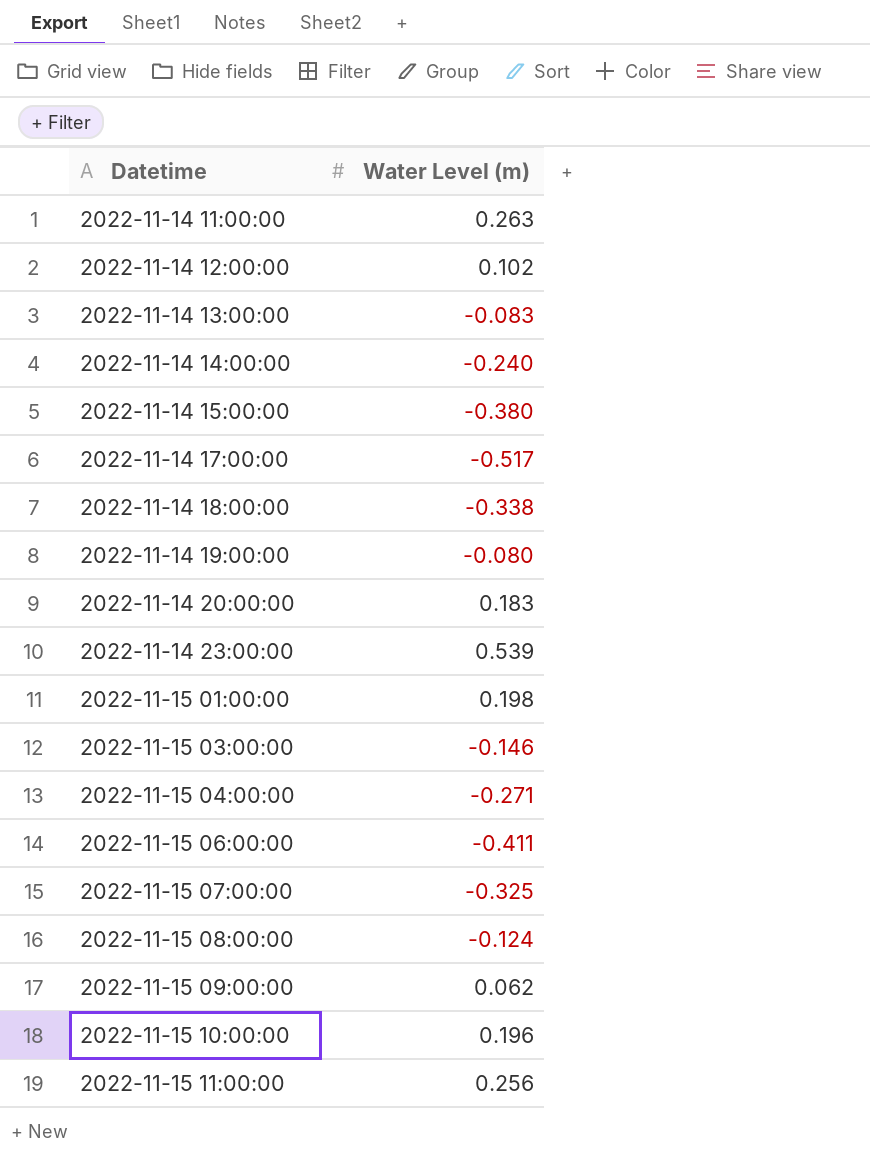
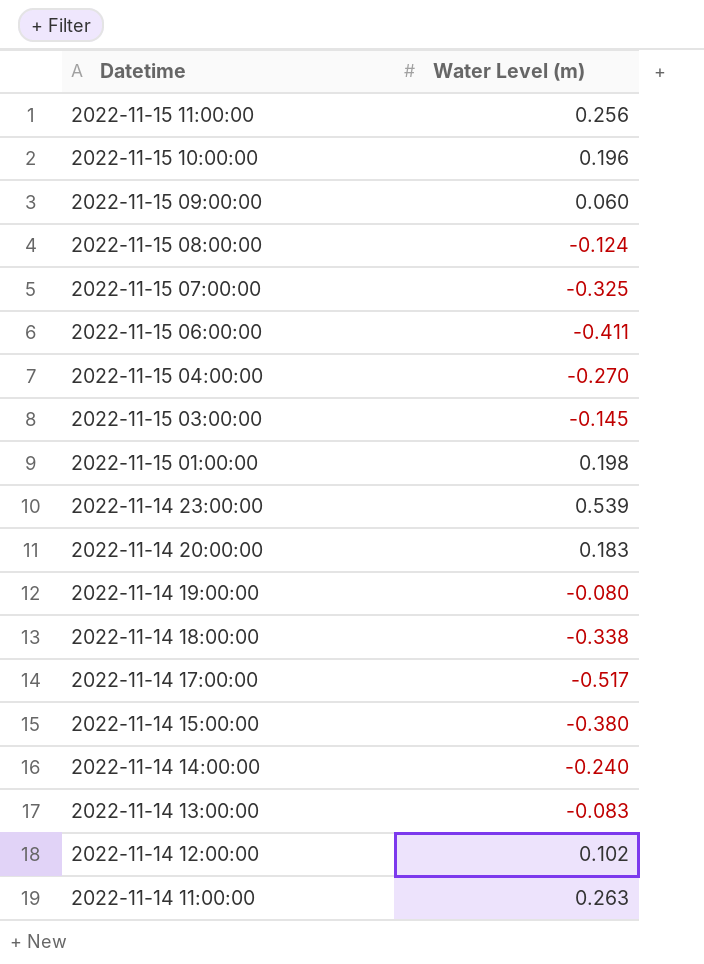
row order: Datetime ascending -> Datetime descending
2022-11-15 09:00:00 | Water Level (m): 0.062 -> 0.060
2022-11-15 04:00:00 | Water Level (m): -0.271 -> -0.270
2022-11-15 03:00:00 | Water Level (m): -0.146 -> -0.145

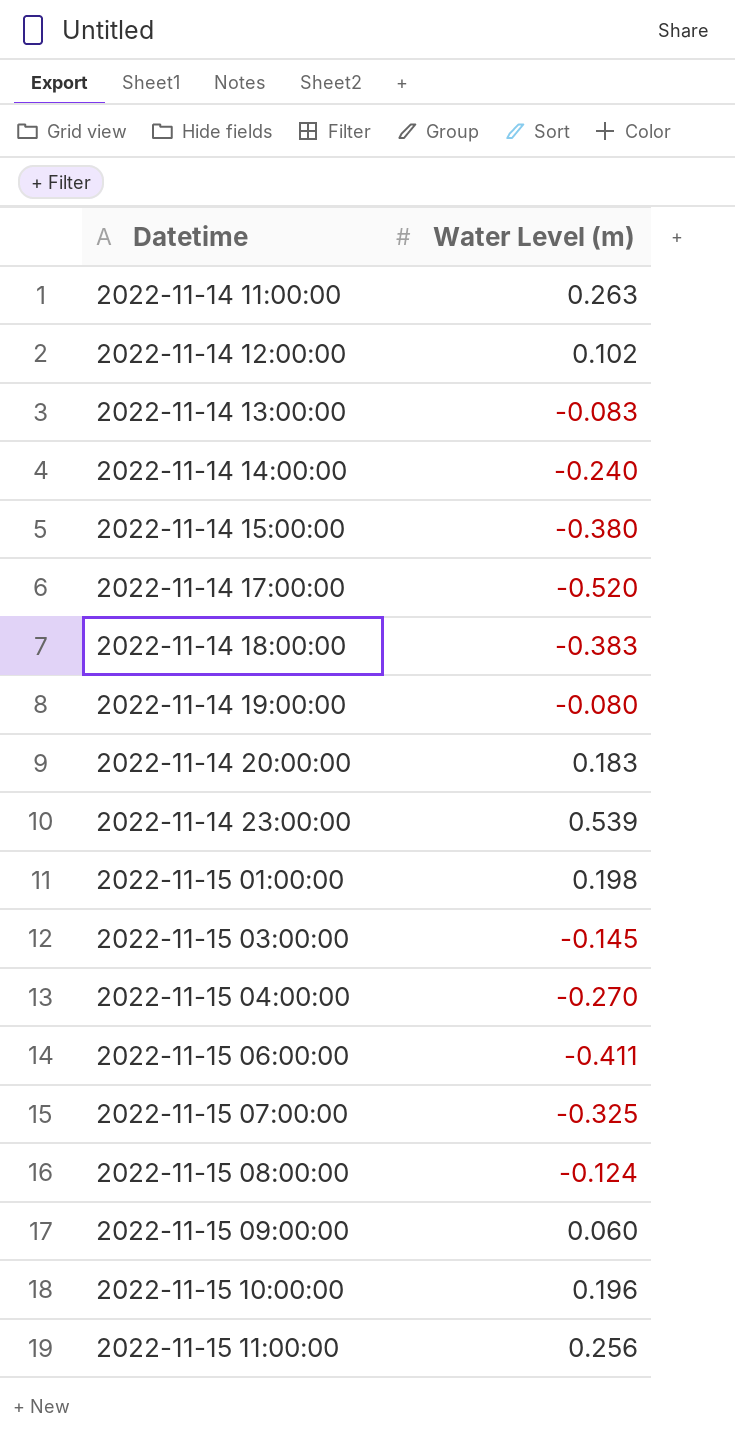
row order: Datetime descending -> Datetime ascending
2022-11-14 17:00:00 | Water Level (m): -0.517 -> -0.520
2022-11-14 18:00:00 | Water Level (m): -0.338 -> -0.383

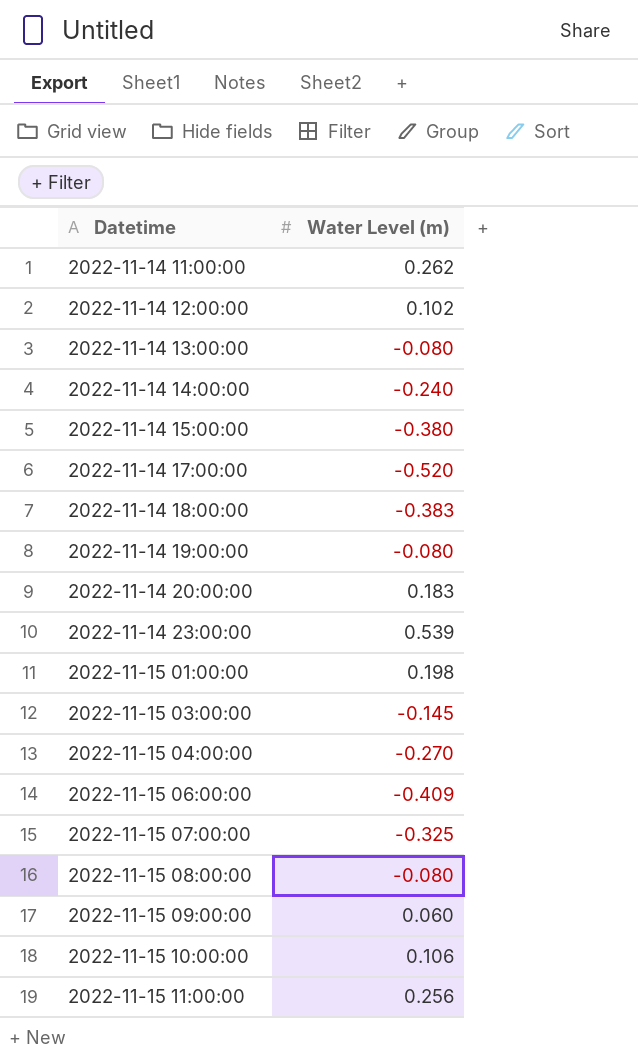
2022-11-14 11:00:00 | Water Level (m): 0.263 -> 0.262
2022-11-14 13:00:00 | Water Level (m): -0.083 -> -0.080
2022-11-15 06:00:00 | Water Level (m): -0.411 -> -0.409
2022-11-15 08:00:00 | Water Level (m): -0.124 -> -0.080
2022-11-15 10:00:00 | Water Level (m): 0.196 -> 0.106

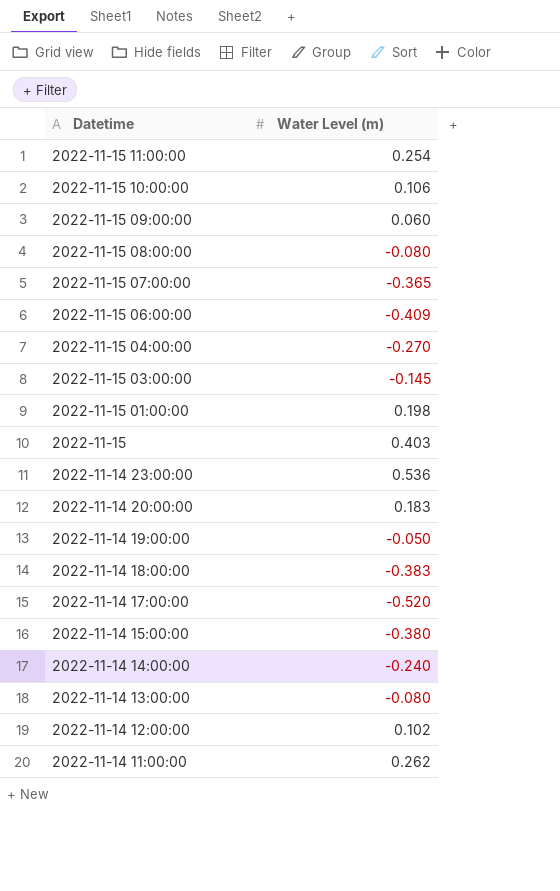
row order: Datetime ascending -> Datetime descending
2022-11-15 11:00:00 | Water Level (m): 0.256 -> 0.254
2022-11-15 07:00:00 | Water Level (m): -0.325 -> -0.365
row 2022-11-15: none -> 0.403
2022-11-14 23:00:00 | Water Level (m): 0.539 -> 0.536
2022-11-14 19:00:00 | Water Level (m): -0.080 -> -0.050

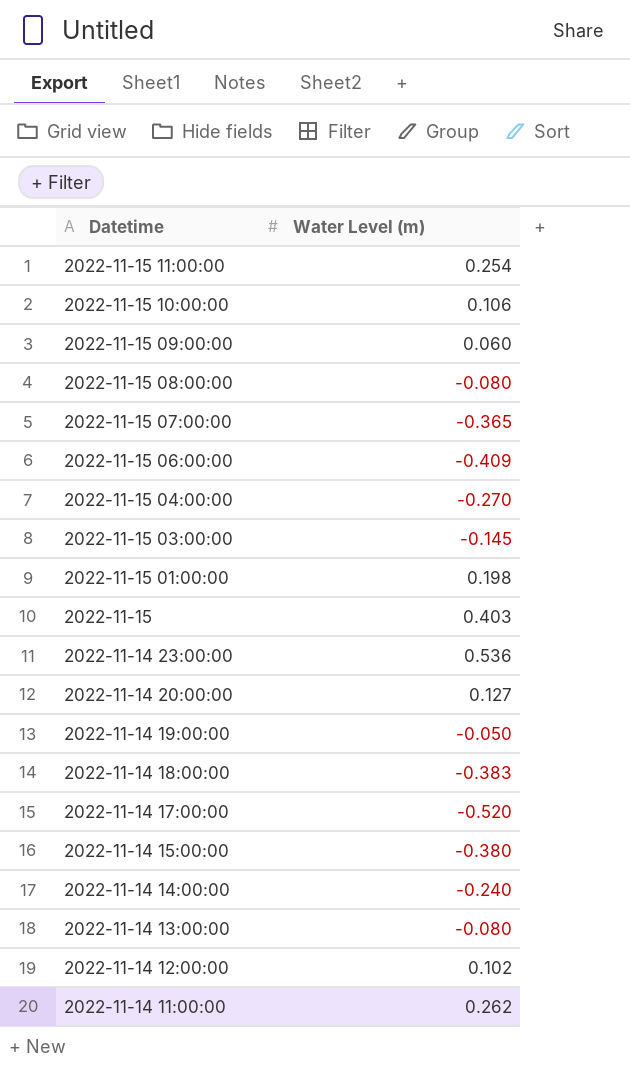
2022-11-14 20:00:00 | Water Level (m): 0.183 -> 0.127

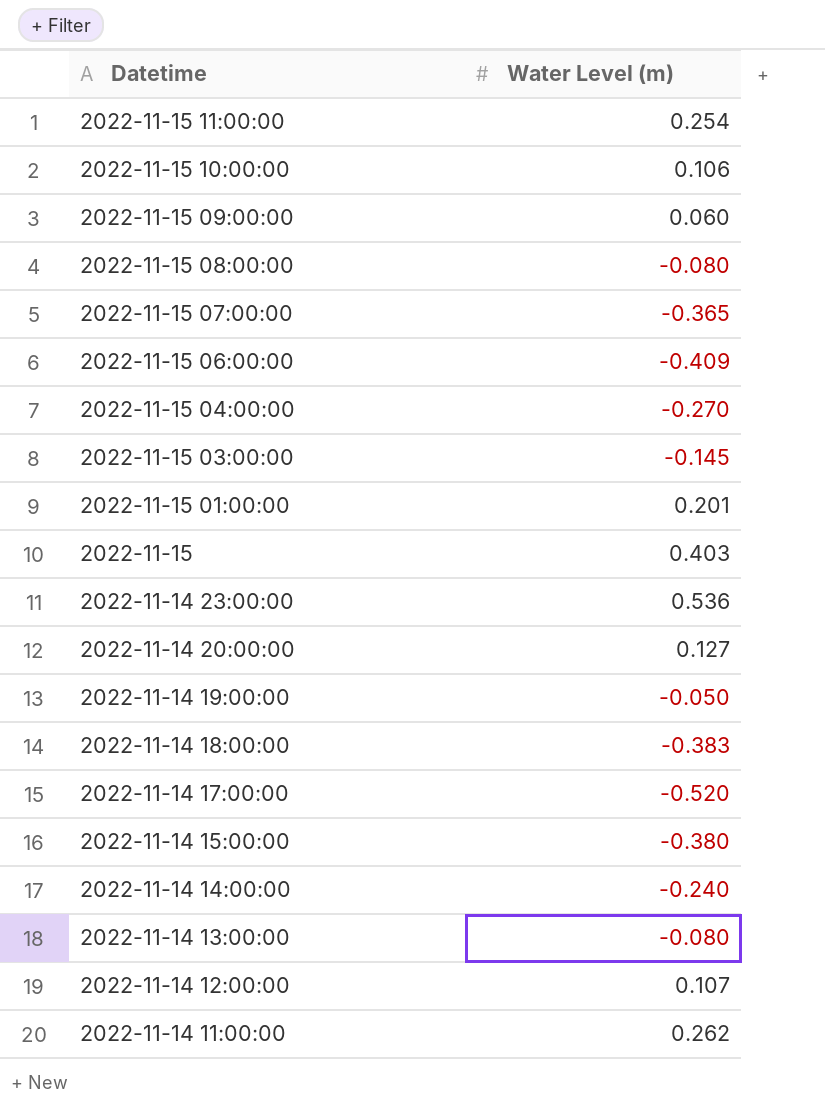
2022-11-15 01:00:00 | Water Level (m): 0.198 -> 0.201
2022-11-14 12:00:00 | Water Level (m): 0.102 -> 0.107

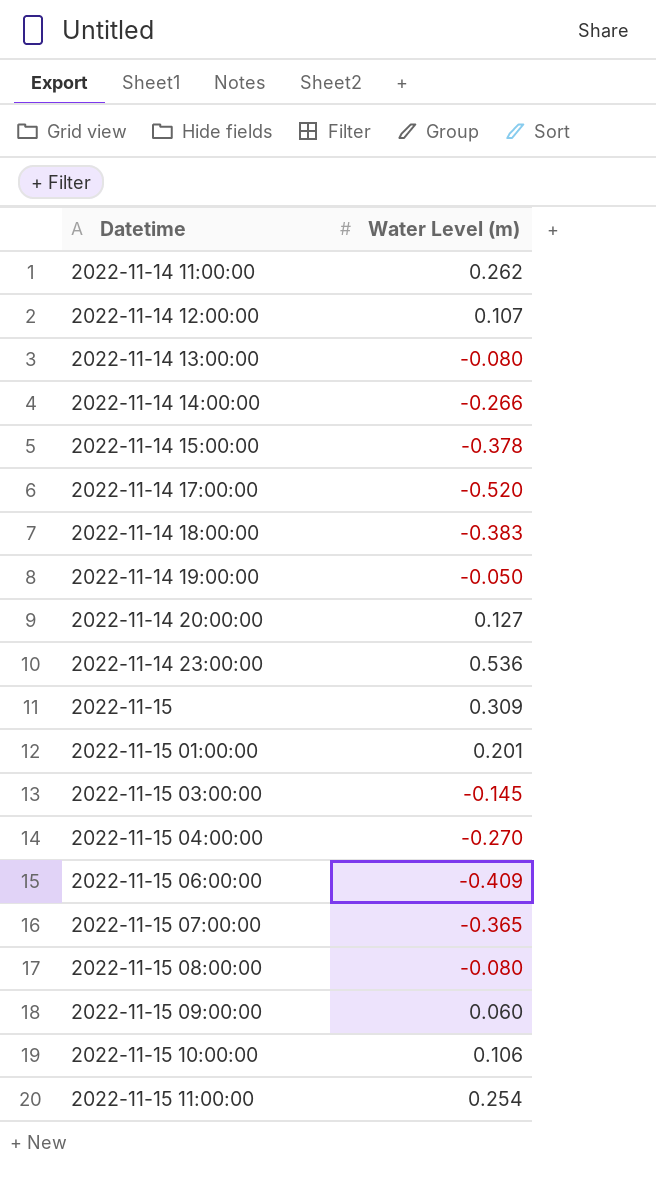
row order: Datetime descending -> Datetime ascending
2022-11-14 14:00:00 | Water Level (m): -0.240 -> -0.266
2022-11-14 15:00:00 | Water Level (m): -0.380 -> -0.378
2022-11-15 | Water Level (m): 0.403 -> 0.309

